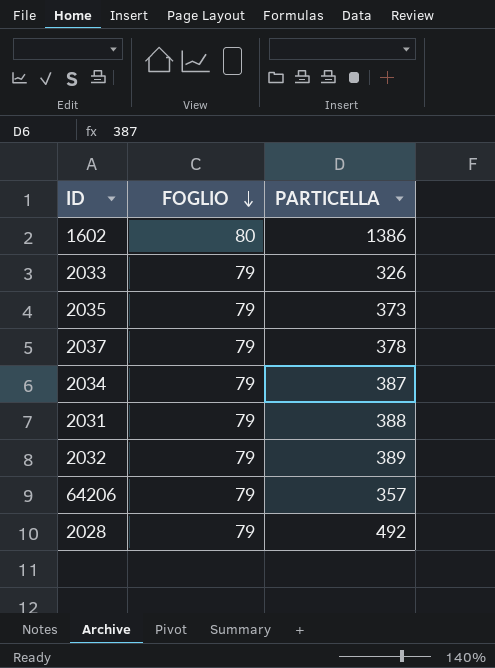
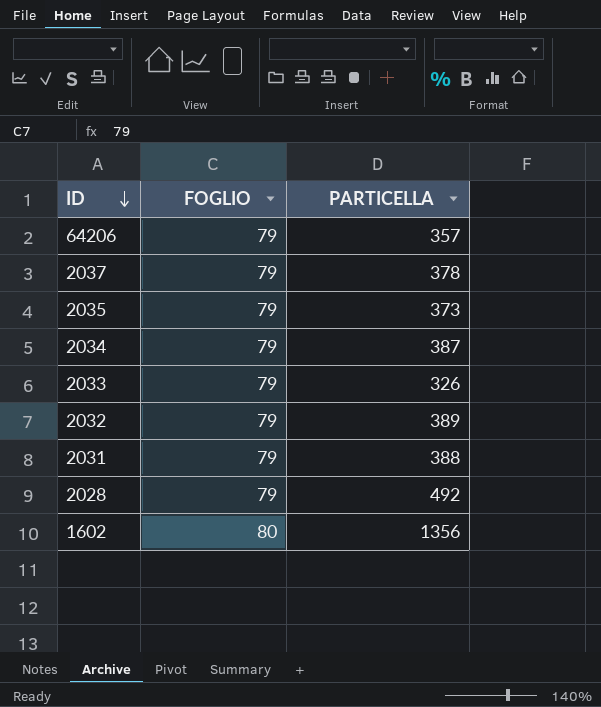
row order: FOGLIO descending -> ID descending
1602 | PARTICELLA: 1386 -> 1356

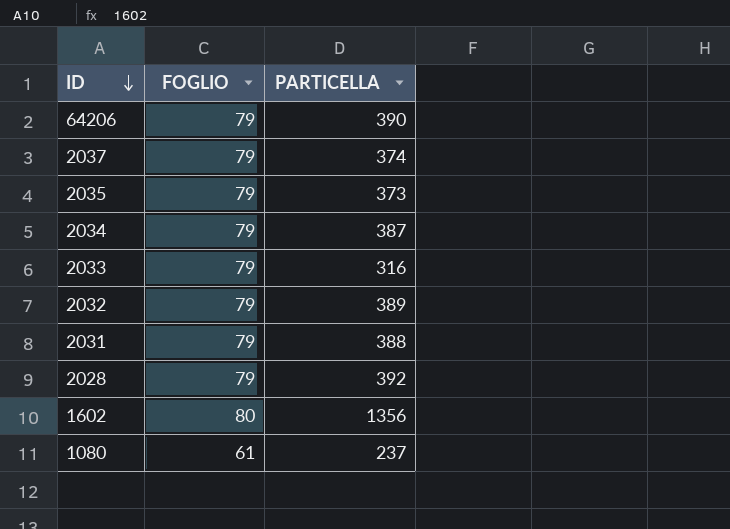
64206 | PARTICELLA: 357 -> 390
2037 | PARTICELLA: 378 -> 374
2033 | PARTICELLA: 326 -> 316
2028 | PARTICELLA: 492 -> 392
row 1080: none -> 61 | 237

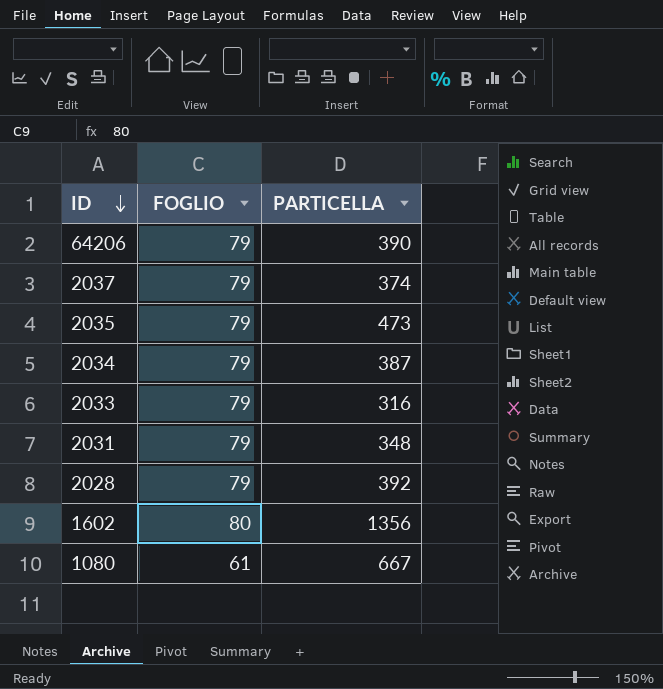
row 2032: 79 | 389 -> none
2035 | PARTICELLA: 373 -> 473
2031 | PARTICELLA: 388 -> 348
1080 | PARTICELLA: 237 -> 667

